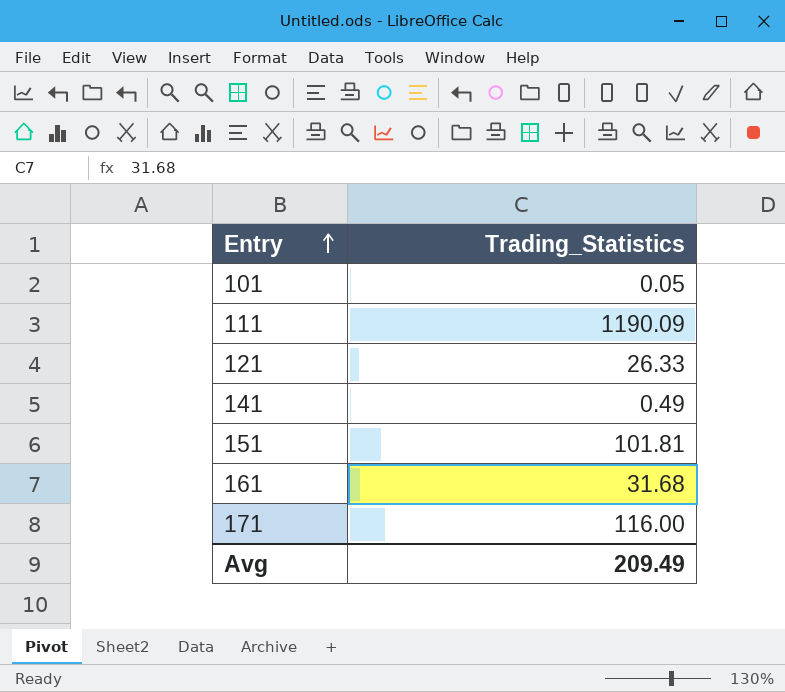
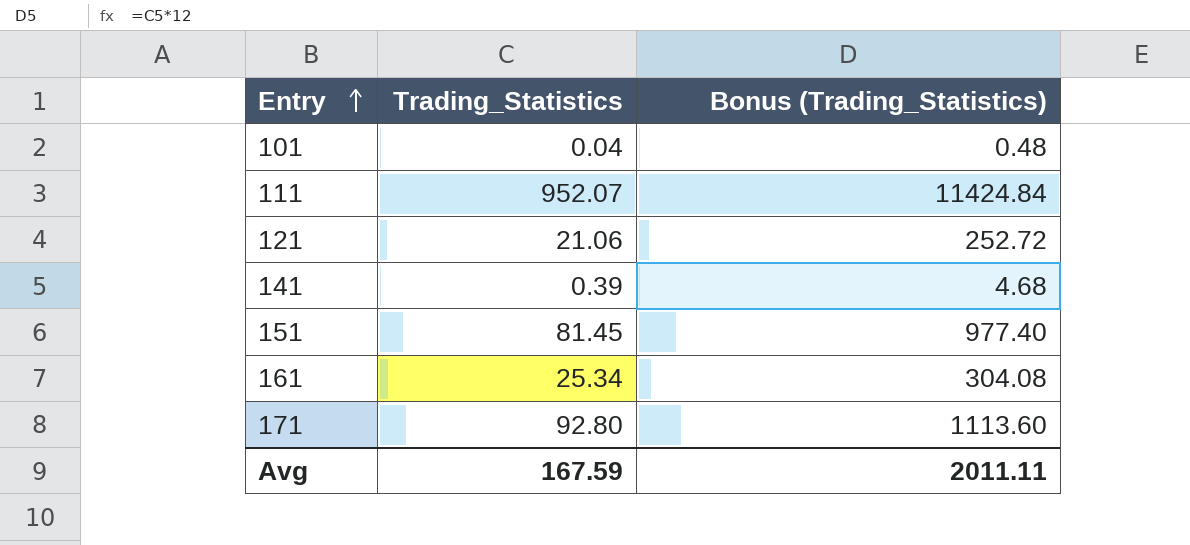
column Bonus (Trading_Statistics) | formula: none -> [Trading_Statistics] * 12
101 | Trading_Statistics: 0.05 -> 0.04
111 | Trading_Statistics: 1190.09 -> 952.07
121 | Trading_Statistics: 26.33 -> 21.06
141 | Trading_Statistics: 0.49 -> 0.39
151 | Trading_Statistics: 101.81 -> 81.45
161 | Trading_Statistics: 31.68 -> 25.34
171 | Trading_Statistics: 116.00 -> 92.80
Avg | Trading_Statistics: 209.49 -> 167.59

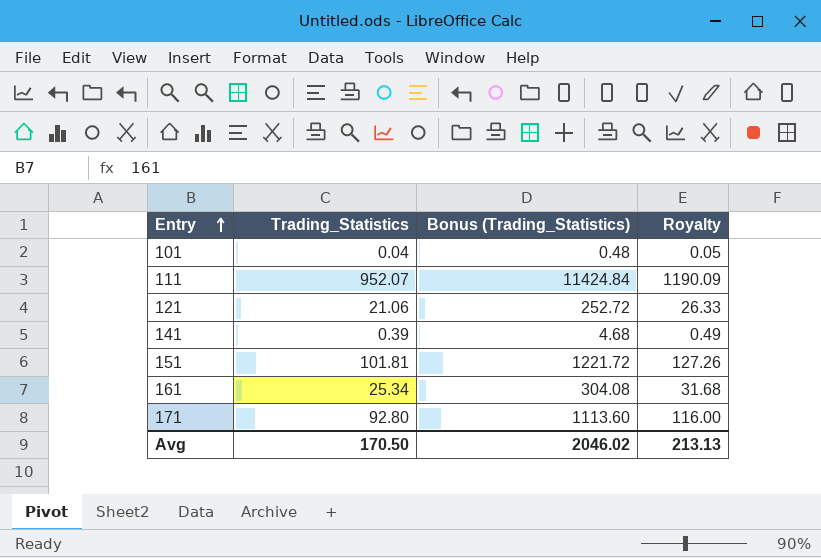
column Royalty | formula: none -> [Trading_Statistics] * 1.25
151 | Trading_Statistics: 81.45 -> 101.81
151 | Bonus (Trading_Statistics): 977.40 -> 1221.72
Avg | Trading_Statistics: 167.59 -> 170.50
Avg | Bonus (Trading_Statistics): 2011.11 -> 2046.02

